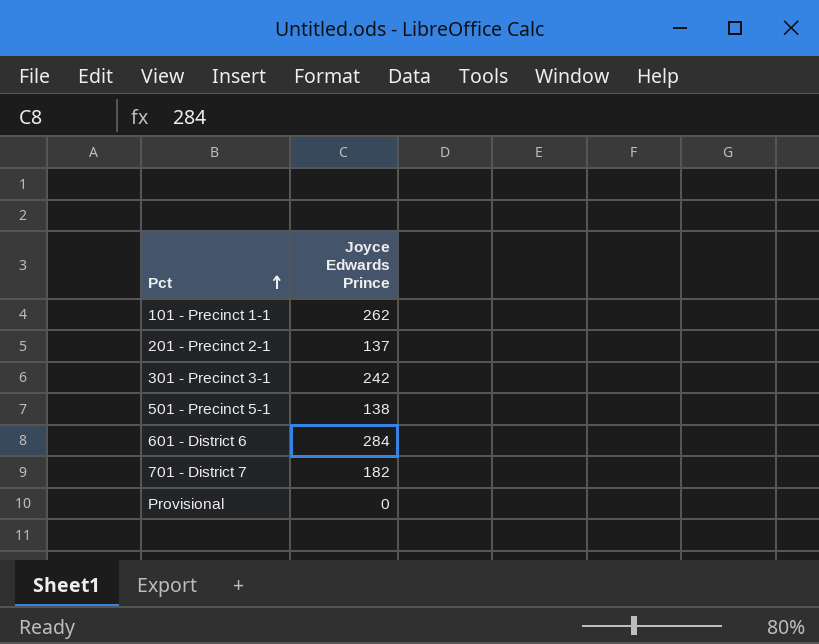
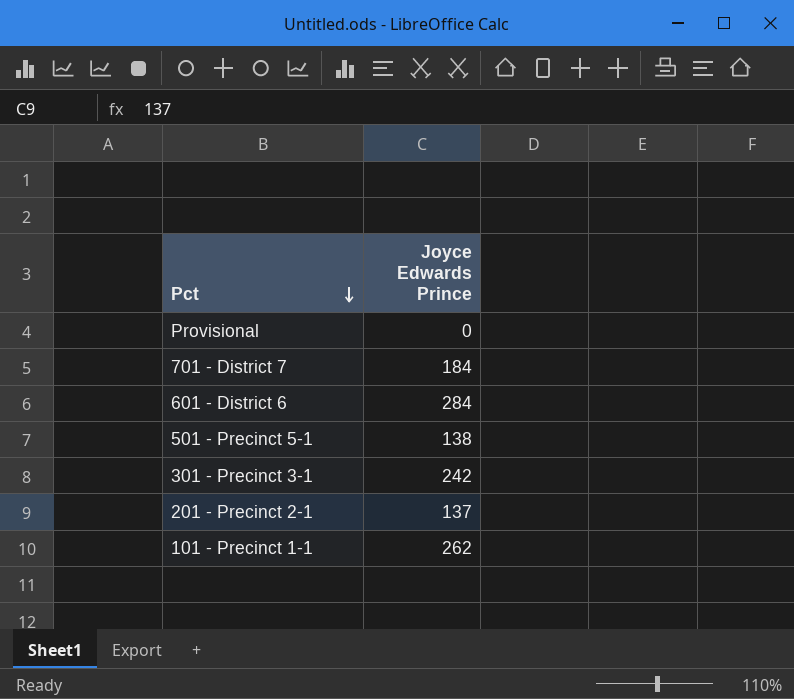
row order: Pct ascending -> Pct descending
701 - District 7 | Joyce Edwards Prince: 182 -> 184

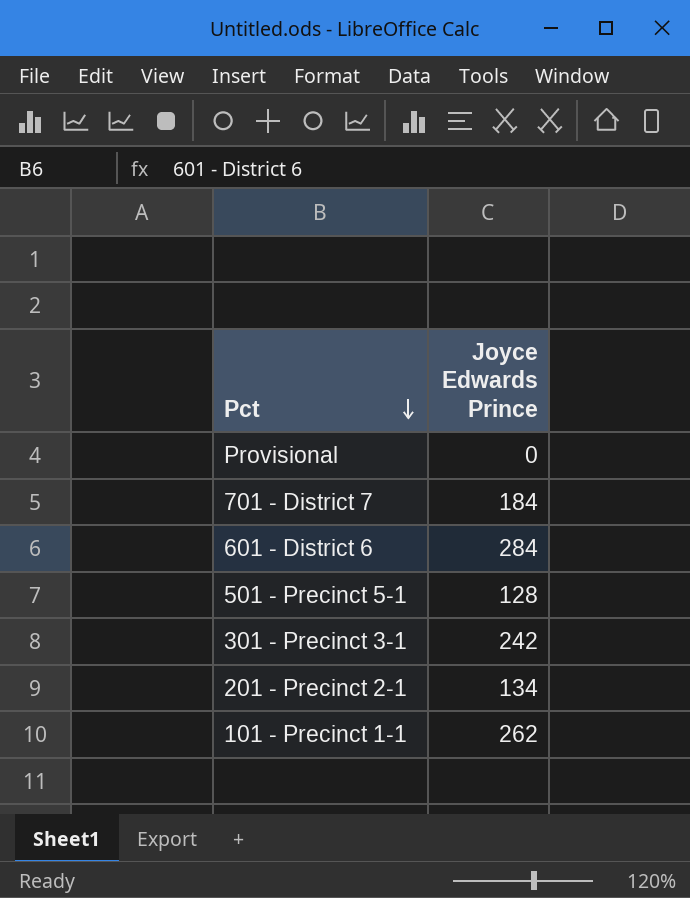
501 - Precinct 5-1 | Joyce Edwards Prince: 138 -> 128
201 - Precinct 2-1 | Joyce Edwards Prince: 137 -> 134

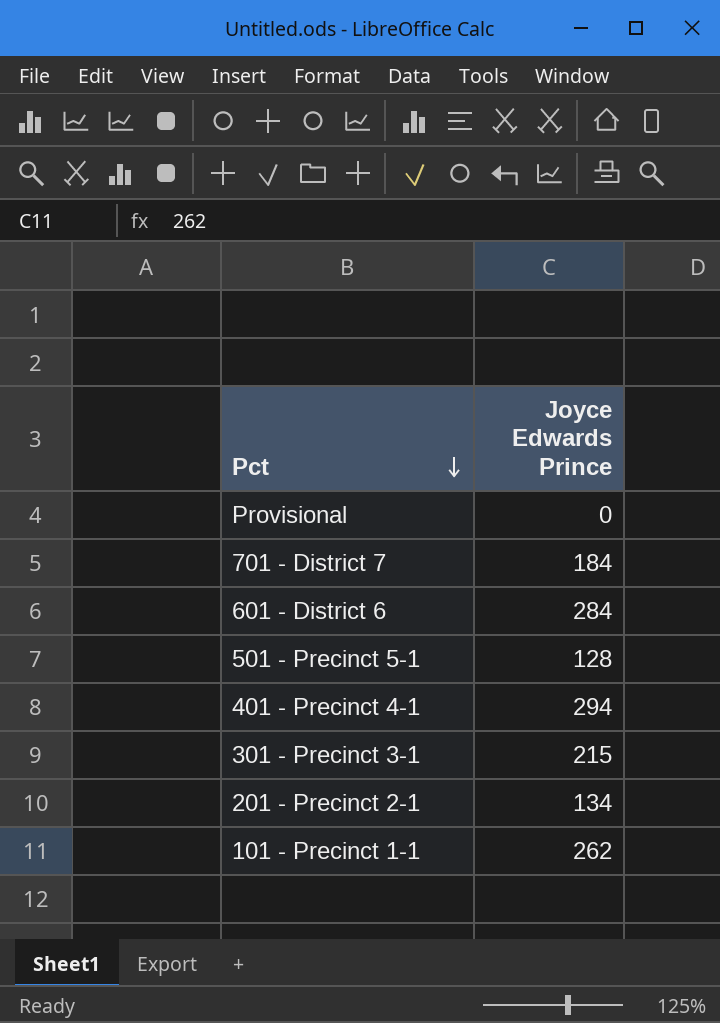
row 401 - Precinct 4-1: none -> 294
301 - Precinct 3-1 | Joyce Edwards Prince: 242 -> 215

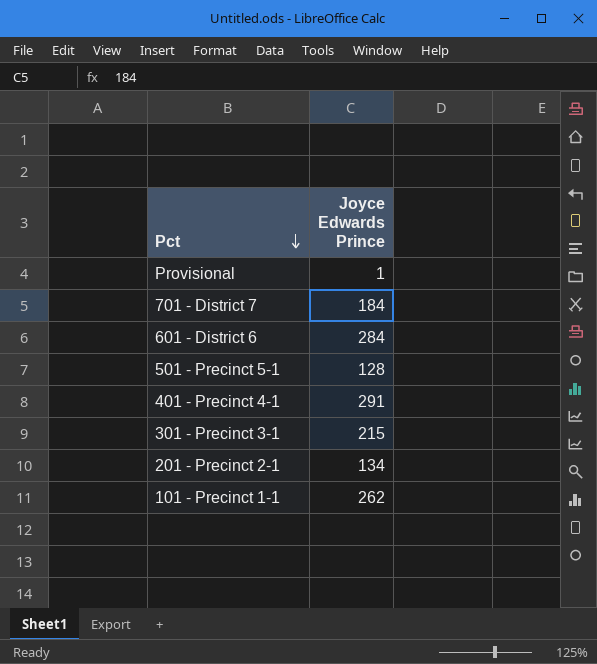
Provisional | Joyce Edwards Prince: 0 -> 1
401 - Precinct 4-1 | Joyce Edwards Prince: 294 -> 291

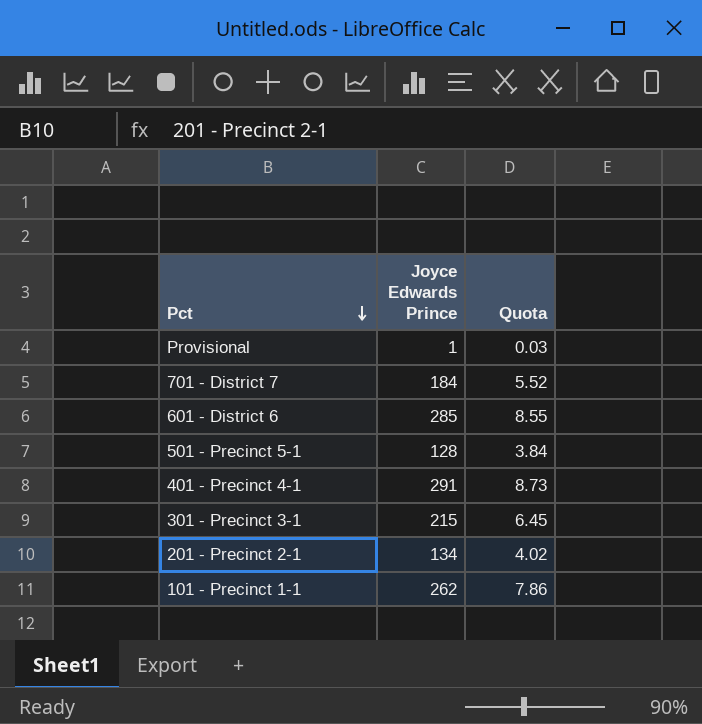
column Quota | formula: none -> [Joyce Edwards Prince] * 0.03
601 - District 6 | Joyce Edwards Prince: 284 -> 285

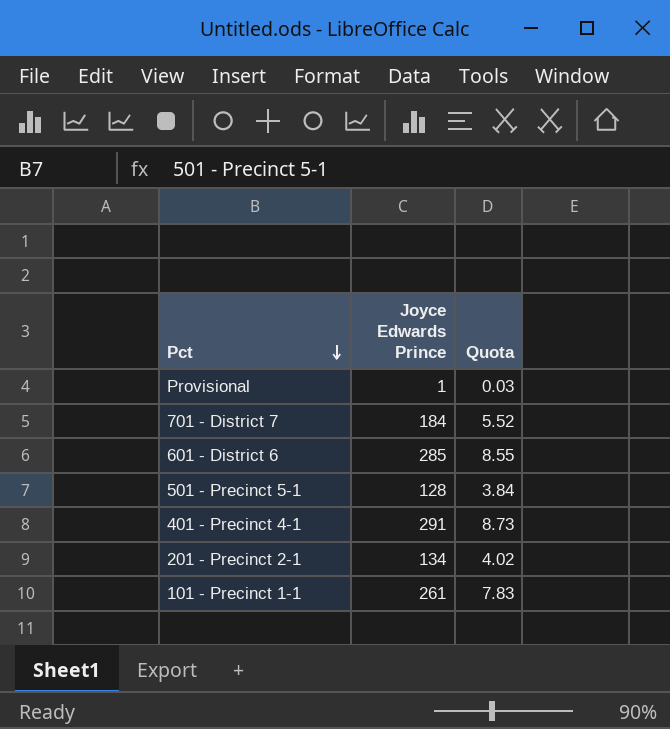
row 301 - Precinct 3-1: 215 | 6.45 -> none
101 - Precinct 1-1 | Joyce Edwards Prince: 262 -> 261
101 - Precinct 1-1 | Quota: 7.86 -> 7.83

